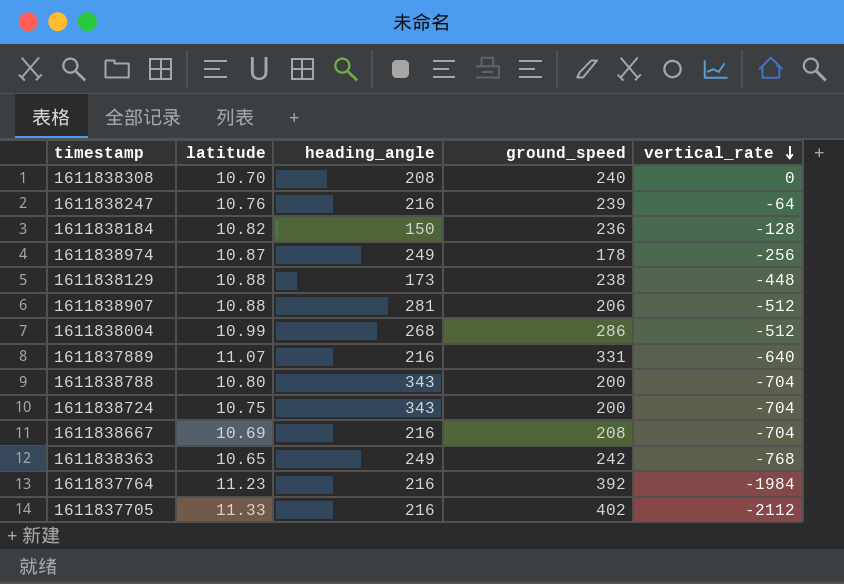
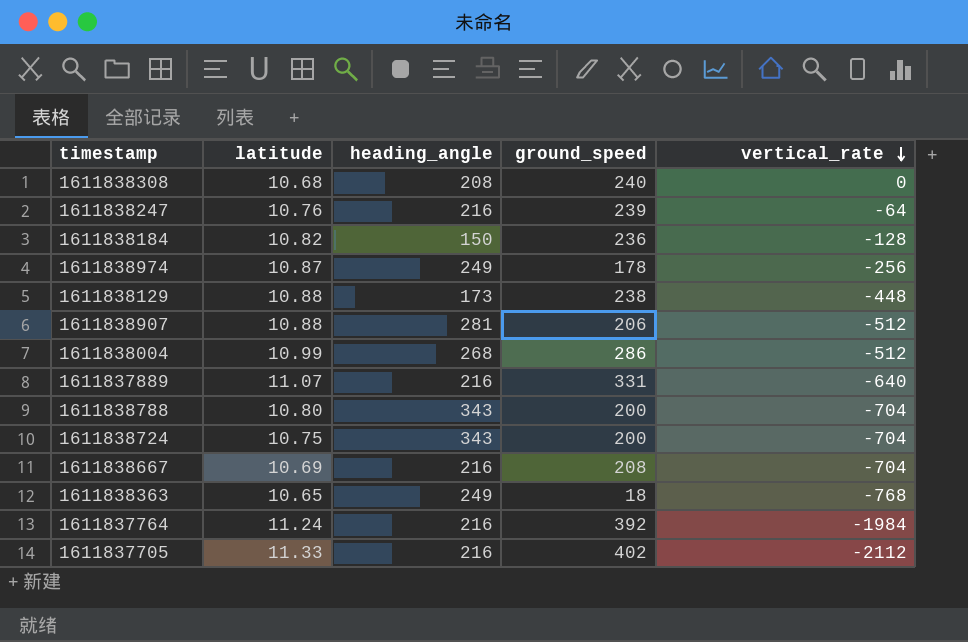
1611838308 | latitude: 10.70 -> 10.68
1611838363 | ground_speed: 242 -> 18
1611837764 | latitude: 11.23 -> 11.24

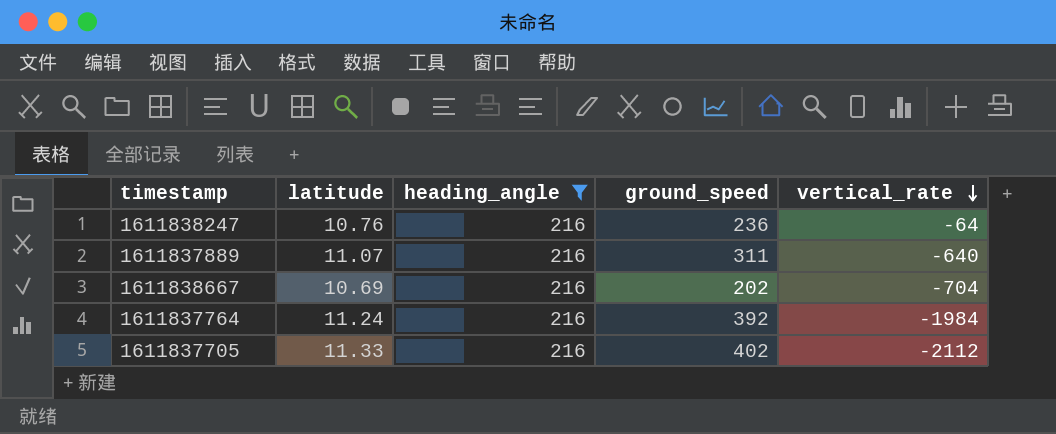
filter: none -> heading_angle = 216
1611838247 | ground_speed: 239 -> 236
1611837889 | ground_speed: 331 -> 311
1611838667 | ground_speed: 208 -> 202

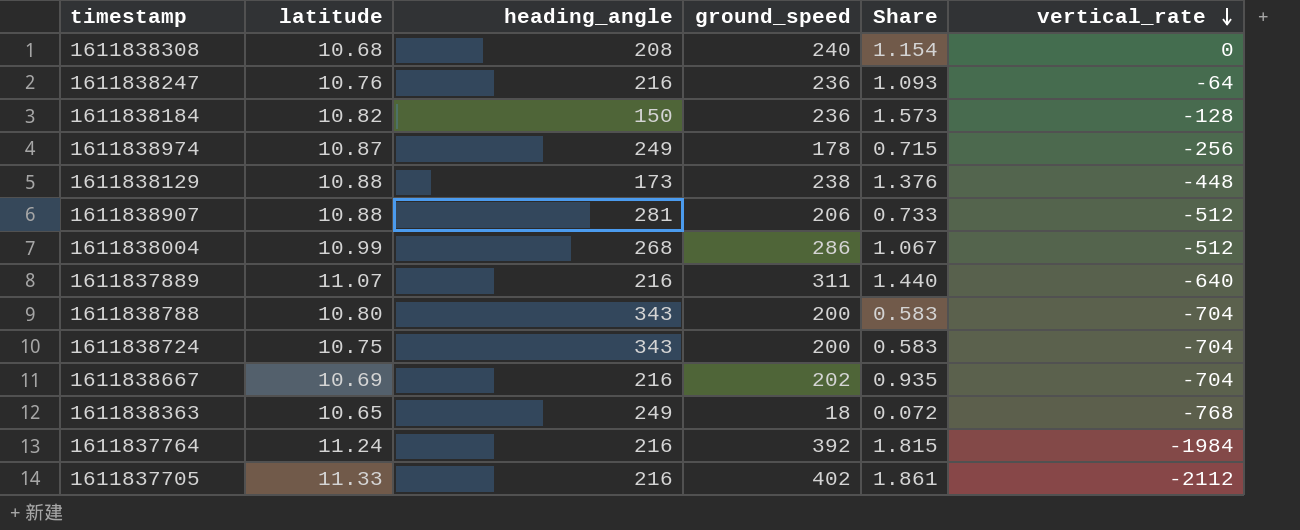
filter: heading_angle = 216 -> none
column Share | formula: none -> [ground_speed] / [heading_angle]

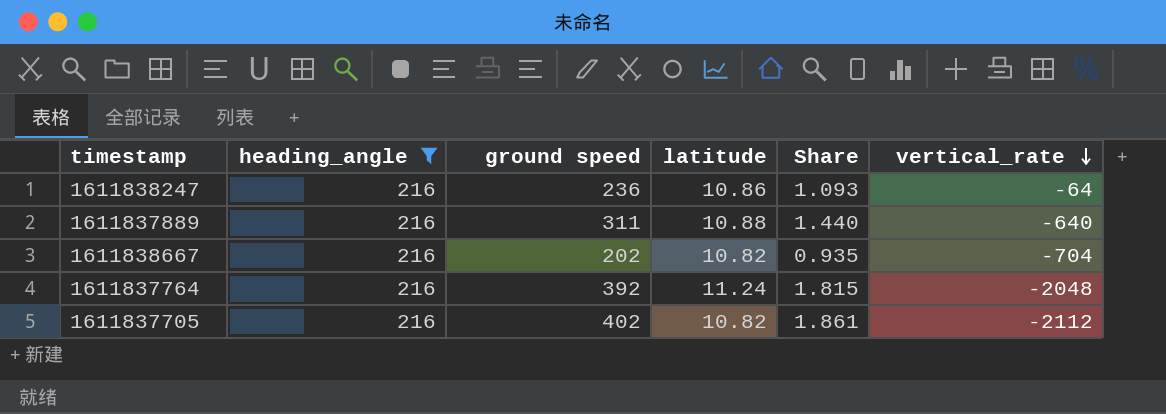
filter: none -> heading_angle = 216
column name: ground_speed -> ground speed
column latitude | position: 2 -> 4
1611838247 | latitude: 10.76 -> 10.86
1611837889 | latitude: 11.07 -> 10.88
1611838667 | latitude: 10.69 -> 10.82
1611837764 | vertical_rate: -1984 -> -2048
1611837705 | latitude: 11.33 -> 10.82

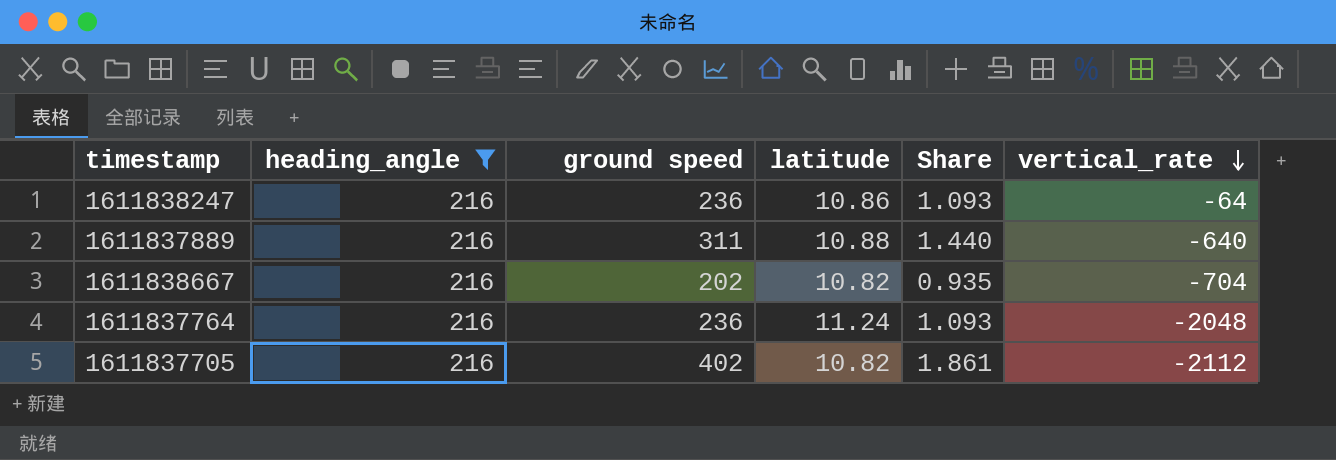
1611837764 | ground speed: 392 -> 236
1611837764 | Share: 1.815 -> 1.093

